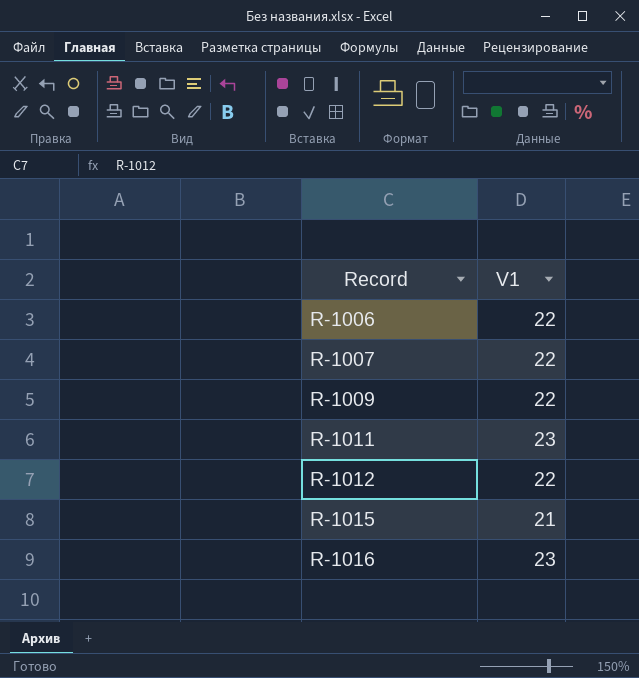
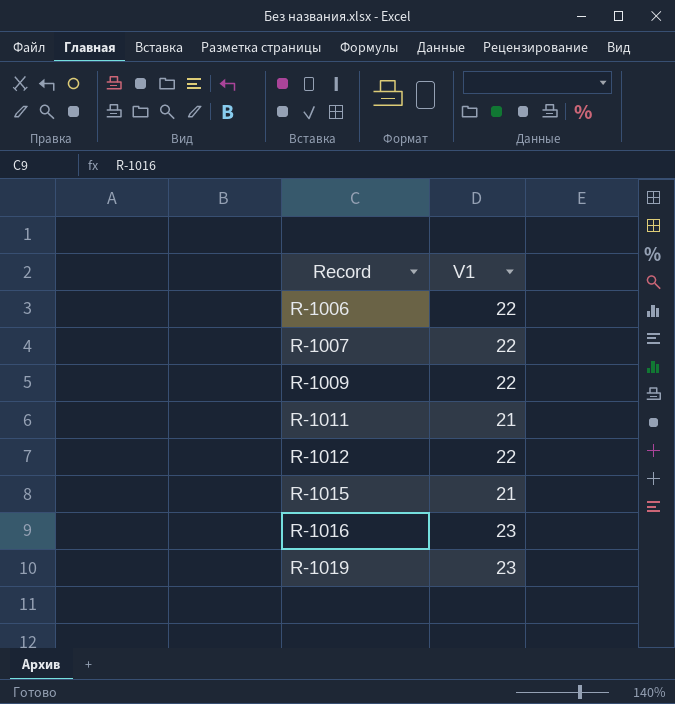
R-1011 | V1: 23 -> 21
row R-1019: none -> 23

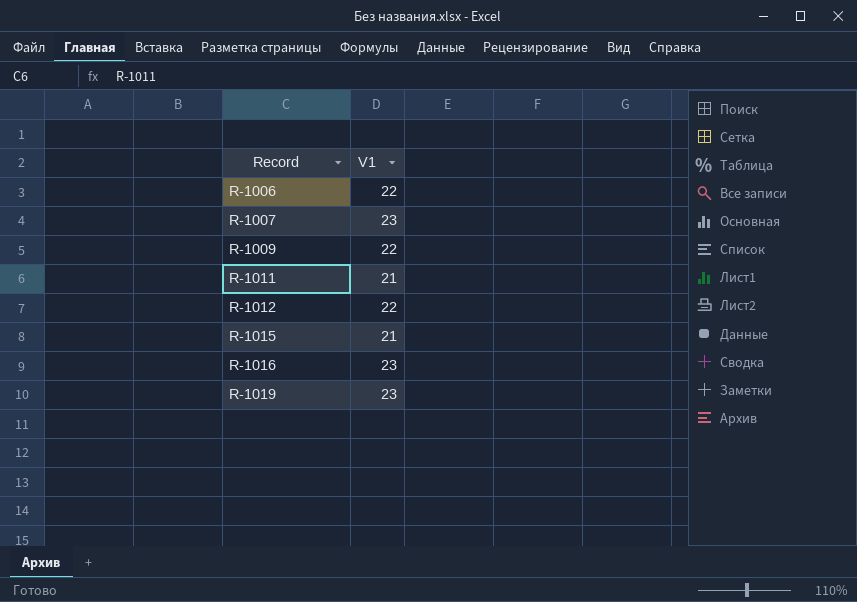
R-1007 | V1: 22 -> 23

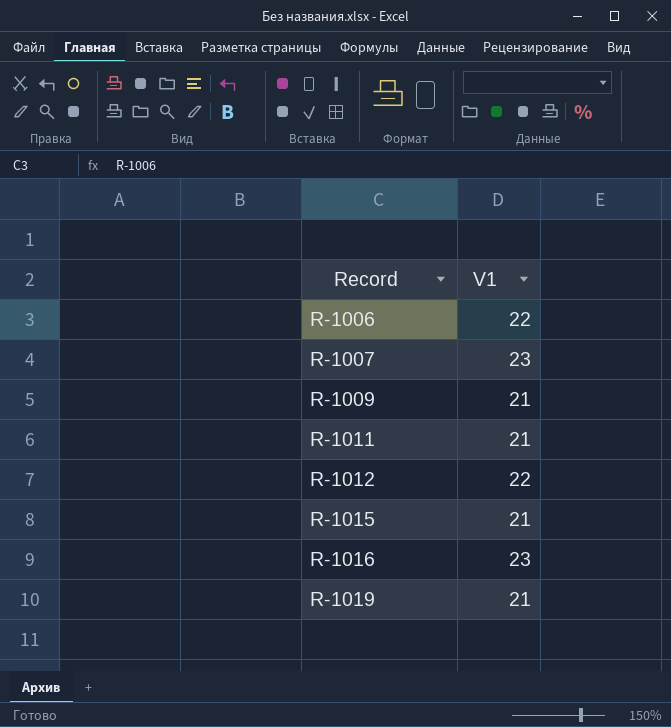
R-1009 | V1: 22 -> 21
R-1019 | V1: 23 -> 21

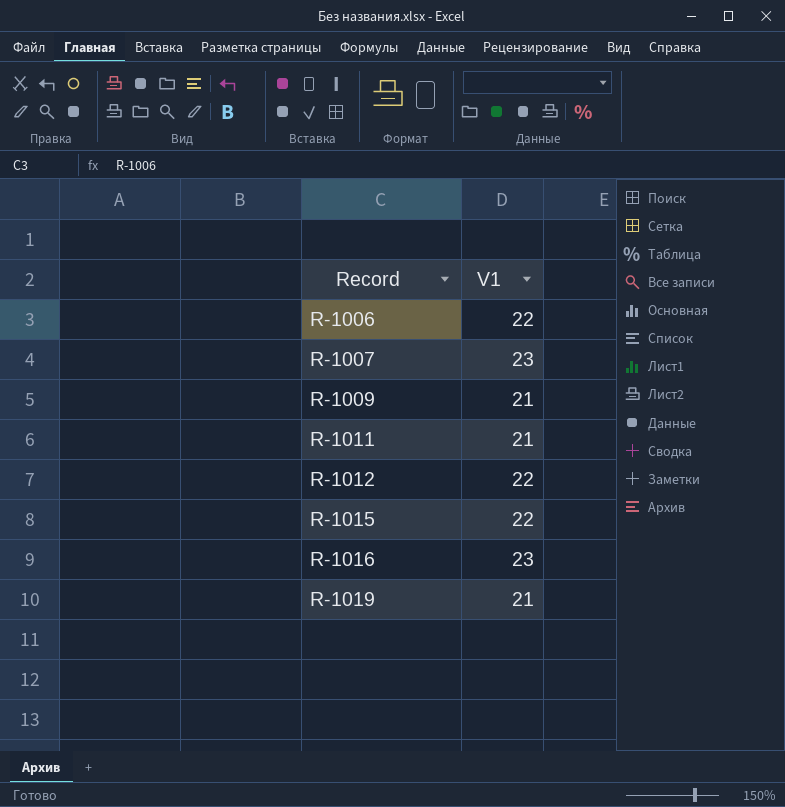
R-1015 | V1: 21 -> 22

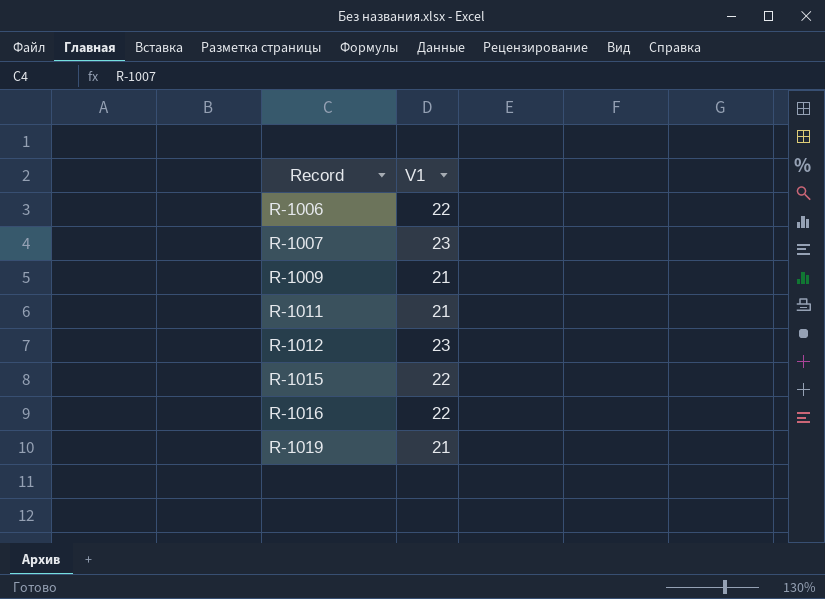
R-1012 | V1: 22 -> 23
R-1016 | V1: 23 -> 22

